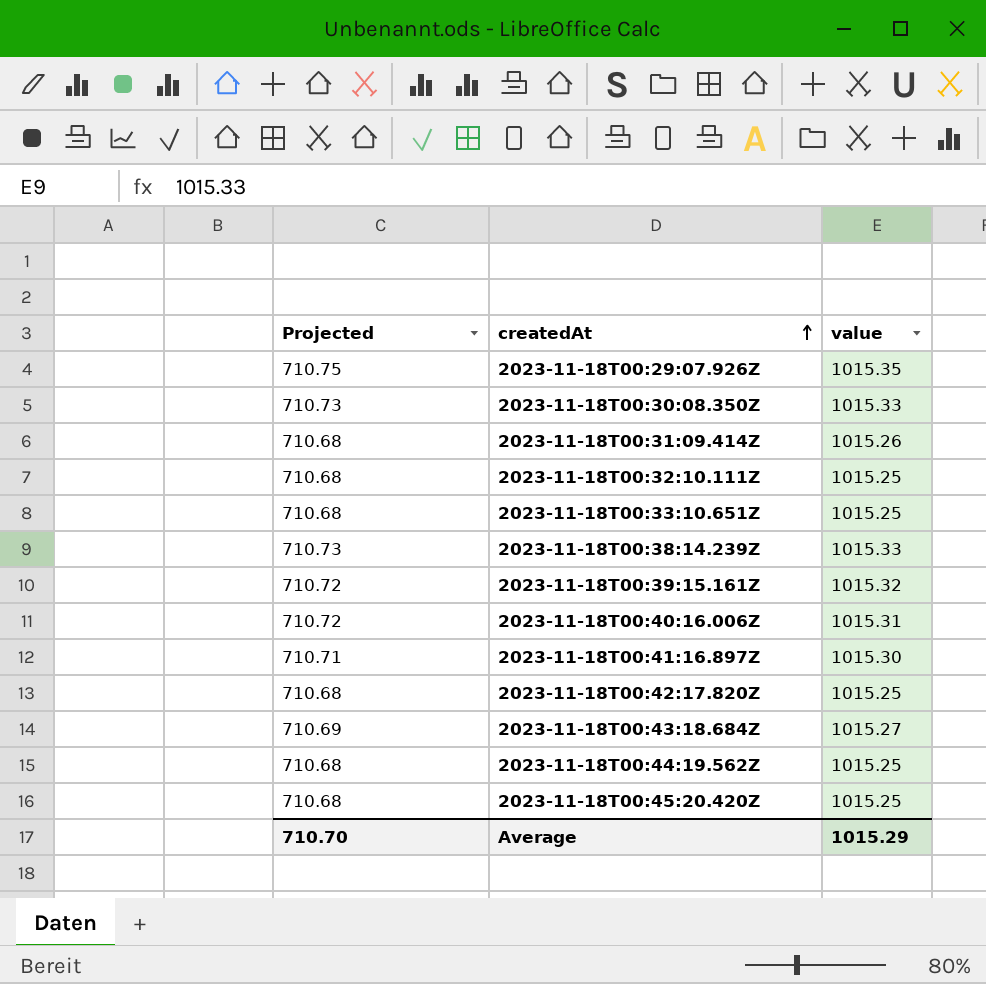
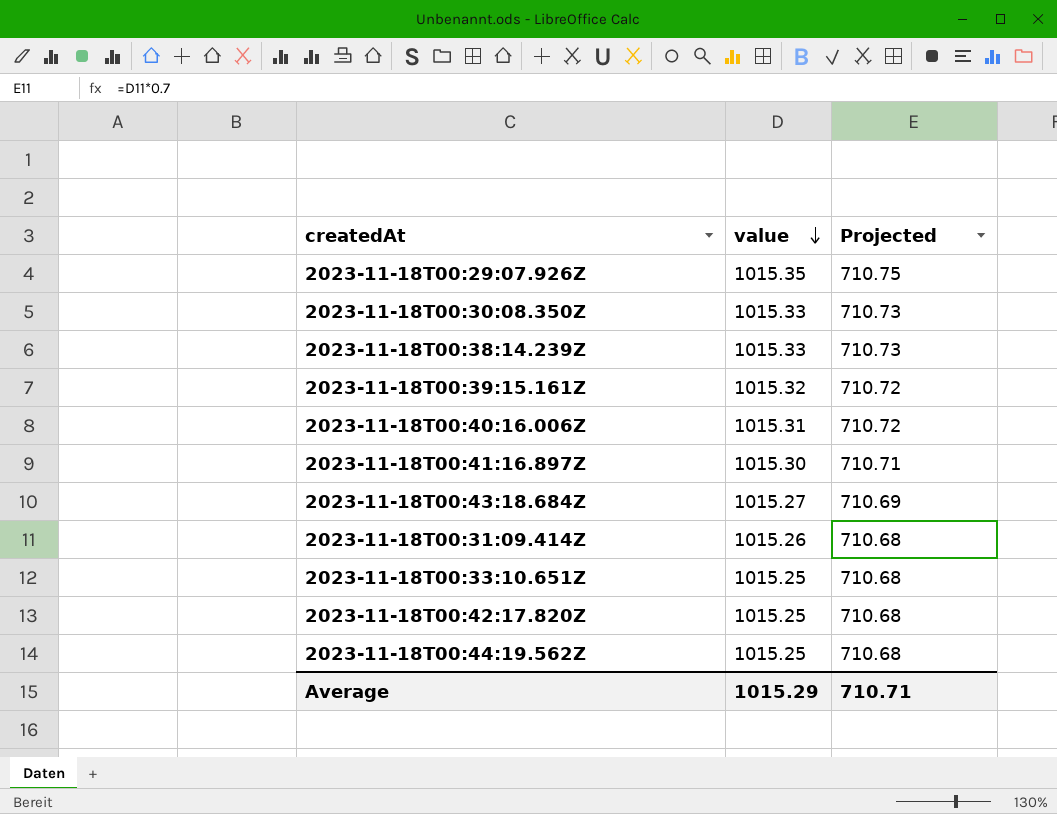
row order: createdAt ascending -> value descending
column Projected | position: 1 -> 3
row 2023-11-18T00:32:10.111Z: 710.68 | 1015.25 -> none
row 2023-11-18T00:45:20.420Z: 710.68 | 1015.25 -> none
Average | Projected: 710.70 -> 710.71

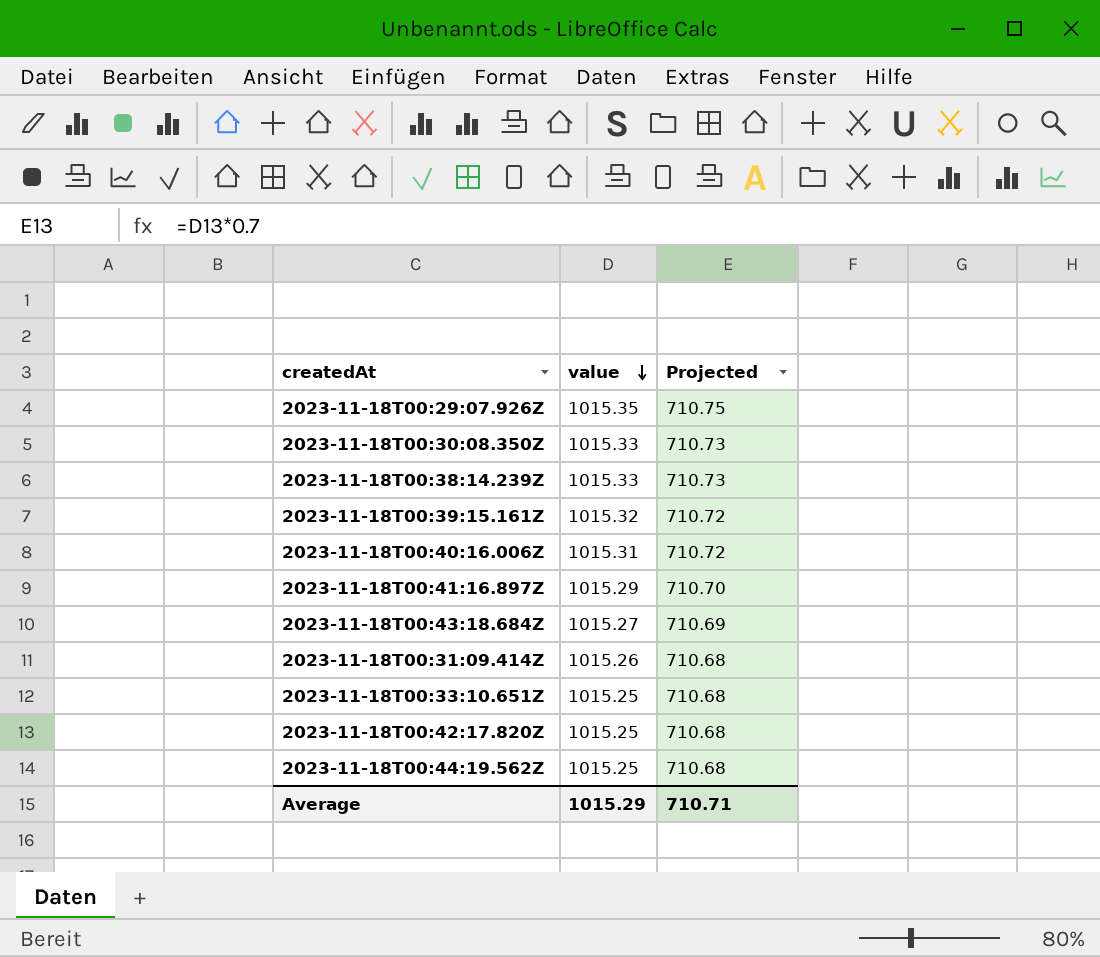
2023-11-18T00:41:16.897Z | value: 1015.30 -> 1015.29
2023-11-18T00:41:16.897Z | Projected: 710.71 -> 710.70

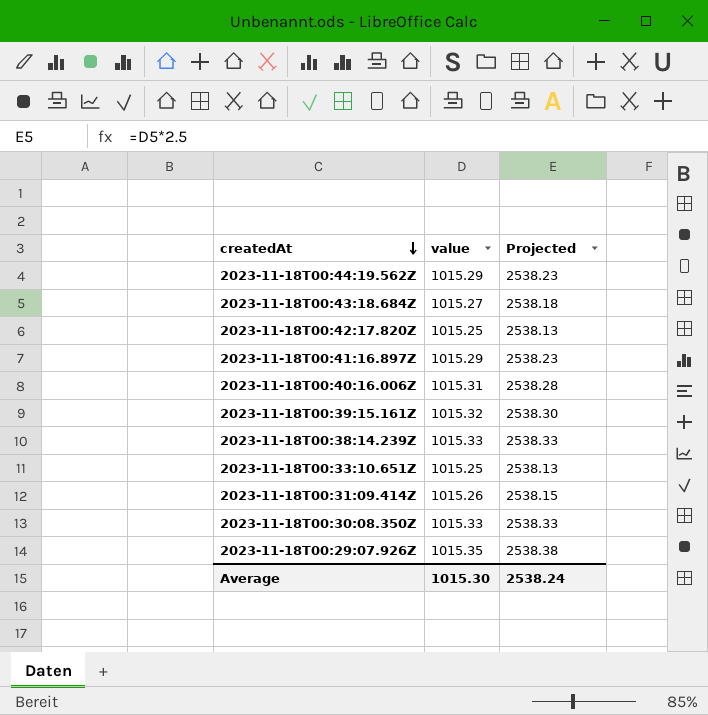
row order: value descending -> createdAt descending
column Projected | formula: [value] * 0.7 -> [value] * 2.5
2023-11-18T00:44:19.562Z | value: 1015.25 -> 1015.29
Average | value: 1015.29 -> 1015.30
Average | Projected: 710.71 -> 2538.24

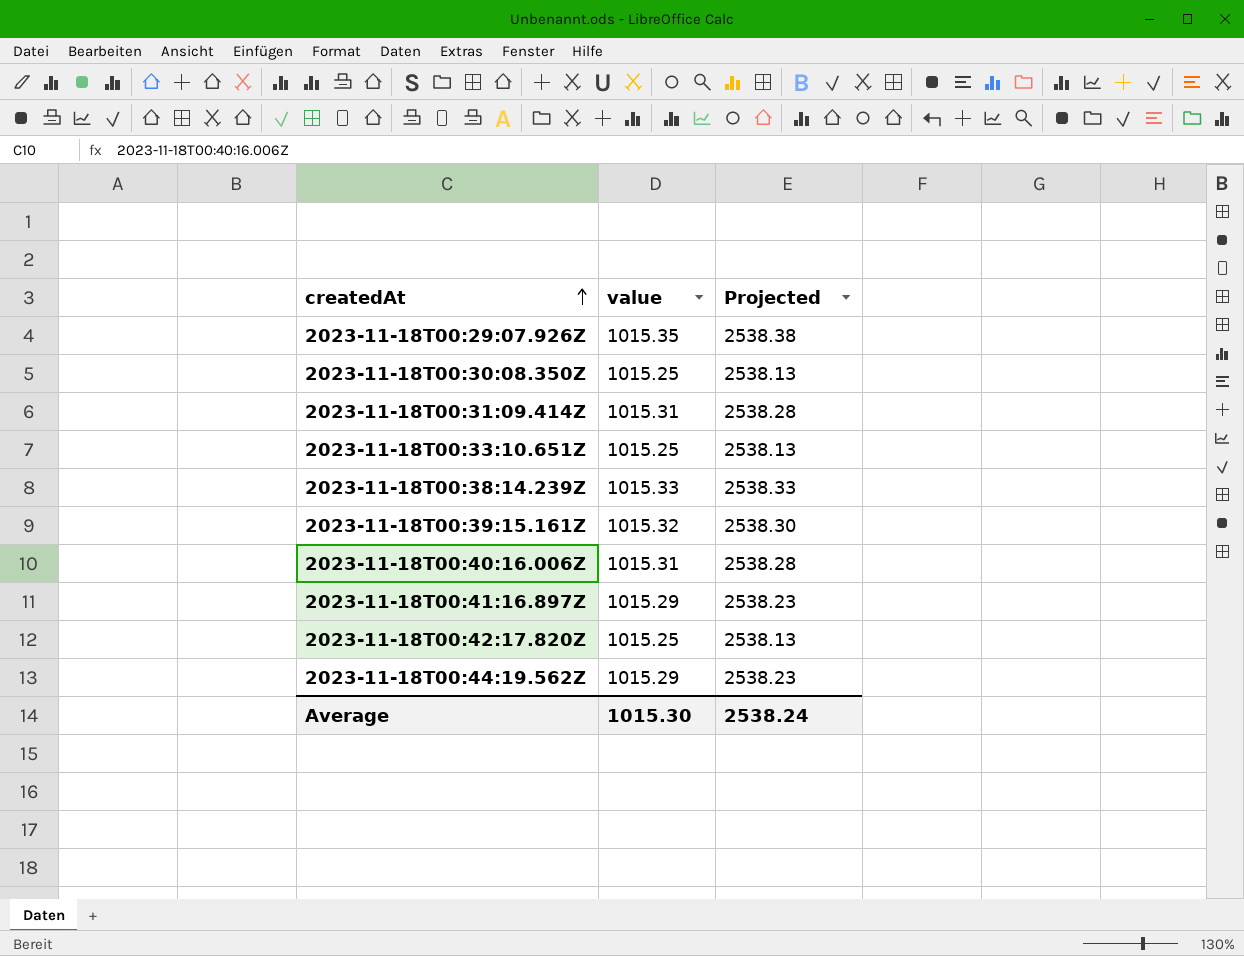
row order: createdAt descending -> createdAt ascending
row 2023-11-18T00:43:18.684Z: 1015.27 | 2538.18 -> none
2023-11-18T00:30:08.350Z | value: 1015.33 -> 1015.25
2023-11-18T00:30:08.350Z | Projected: 2538.33 -> 2538.13
2023-11-18T00:31:09.414Z | value: 1015.26 -> 1015.31
2023-11-18T00:31:09.414Z | Projected: 2538.15 -> 2538.28

